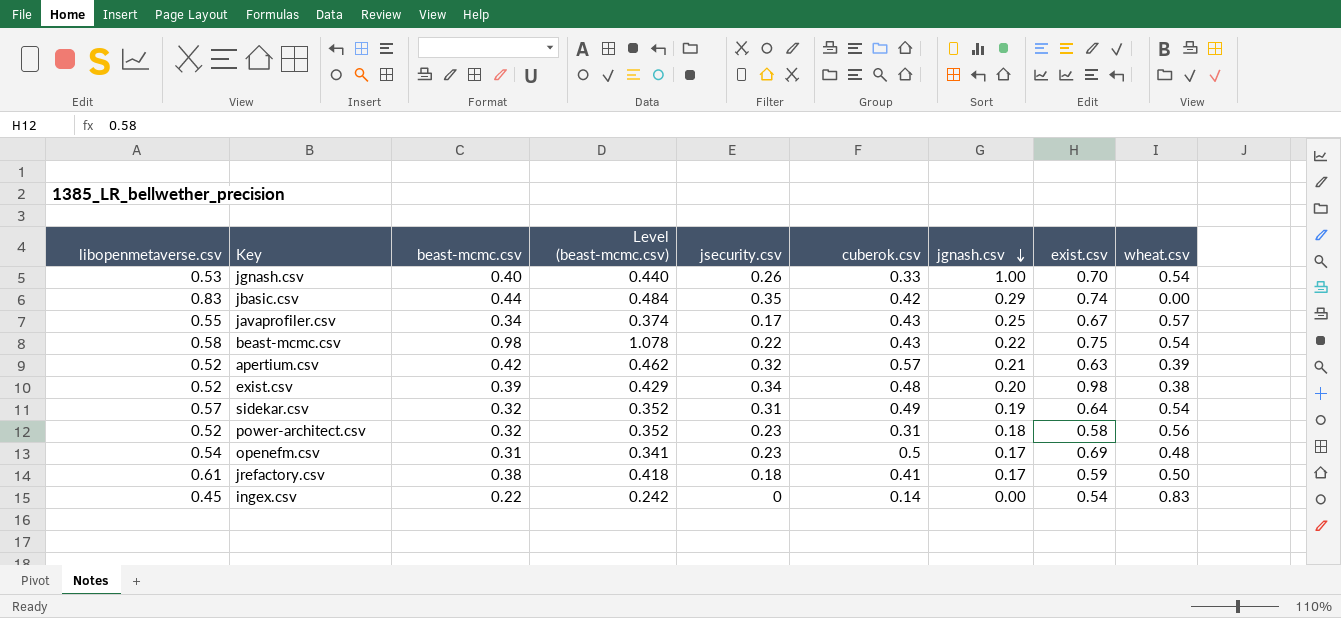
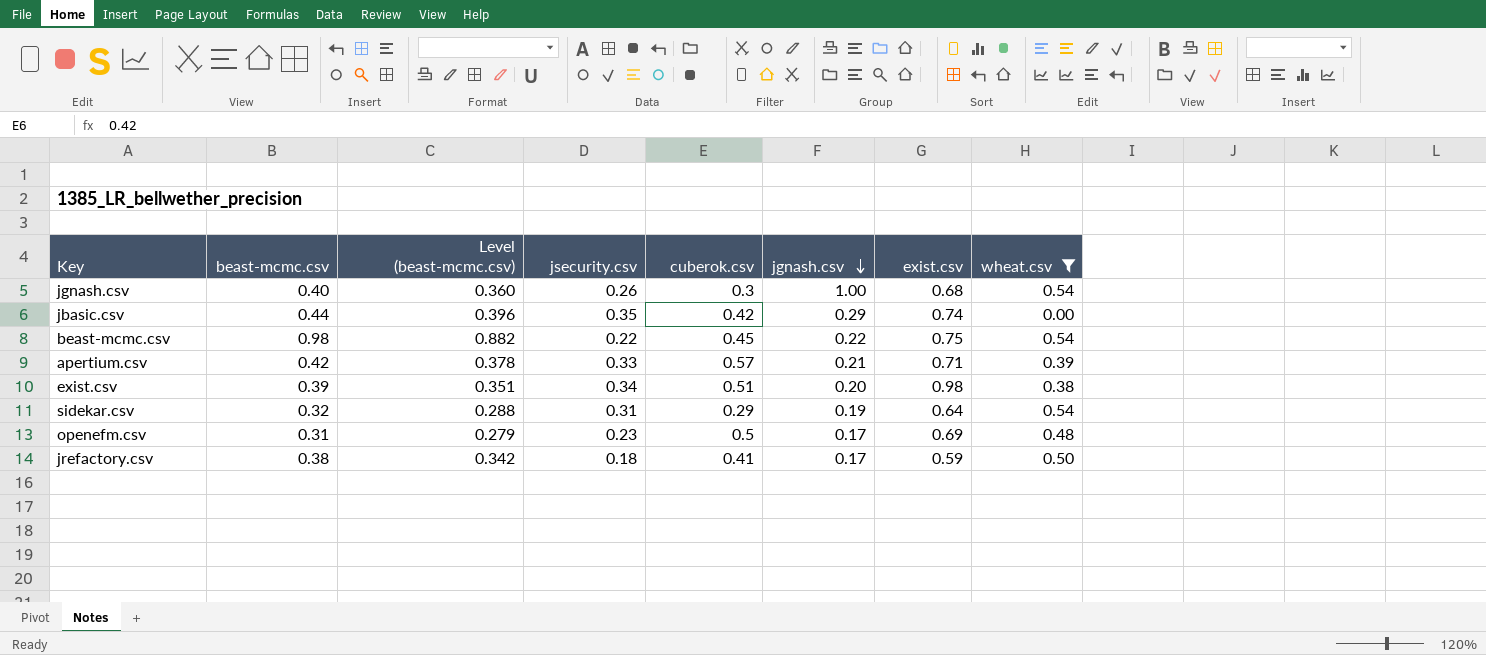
filter: none -> wheat.csv <= 0.54
column libopenmetaverse.csv | position: 1 -> none
column Level (beast-mcmc.csv) | formula: [beast-mcmc.csv] * 1.1 -> [beast-mcmc.csv] * 0.9
jgnash.csv | cuberok.csv: 0.33 -> 0.3
jgnash.csv | exist.csv: 0.70 -> 0.68
beast-mcmc.csv | cuberok.csv: 0.43 -> 0.45
apertium.csv | jsecurity.csv: 0.32 -> 0.33
apertium.csv | exist.csv: 0.63 -> 0.71
exist.csv | cuberok.csv: 0.48 -> 0.51
sidekar.csv | cuberok.csv: 0.49 -> 0.29

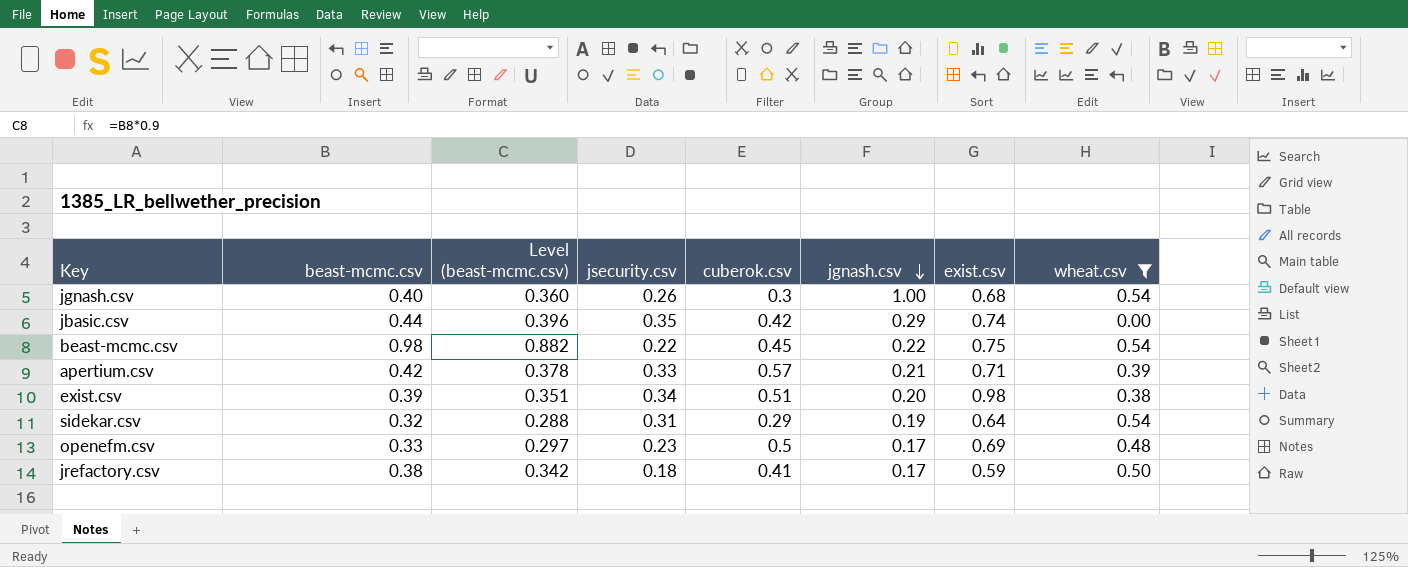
openefm.csv | beast-mcmc.csv: 0.31 -> 0.33
openefm.csv | Level (beast-mcmc.csv): 0.279 -> 0.297

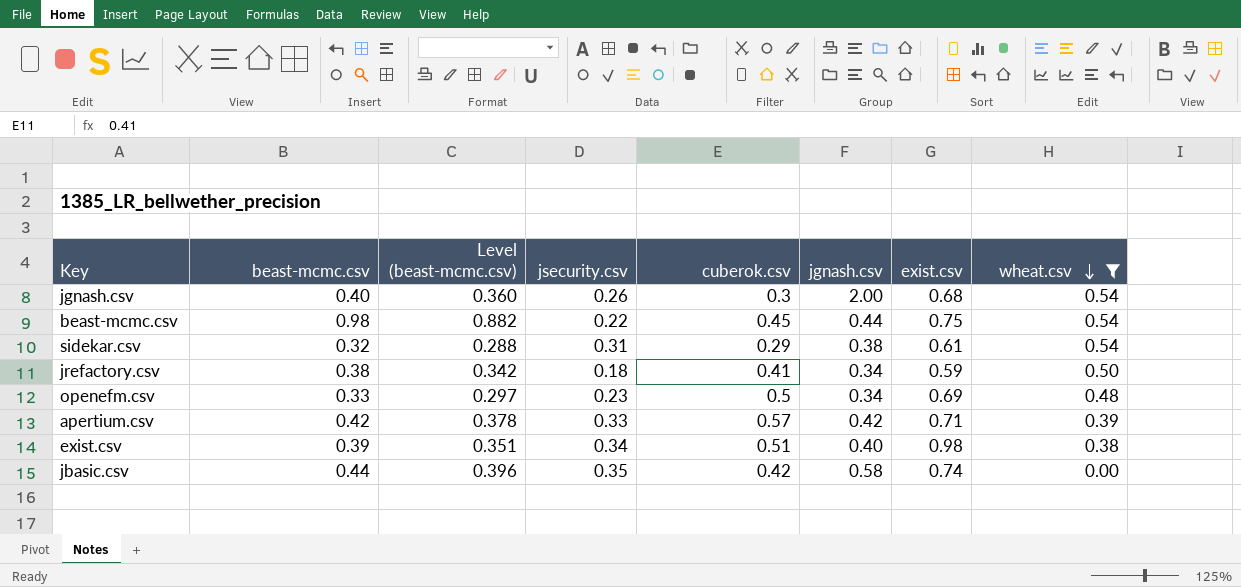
row order: jgnash.csv descending -> wheat.csv descending
jgnash.csv | jgnash.csv: 1.00 -> 2.00
beast-mcmc.csv | jgnash.csv: 0.22 -> 0.44
sidekar.csv | jgnash.csv: 0.19 -> 0.38
sidekar.csv | exist.csv: 0.64 -> 0.61
jrefactory.csv | jgnash.csv: 0.17 -> 0.34
openefm.csv | jgnash.csv: 0.17 -> 0.34
apertium.csv | jgnash.csv: 0.21 -> 0.42
exist.csv | jgnash.csv: 0.20 -> 0.40
jbasic.csv | jgnash.csv: 0.29 -> 0.58

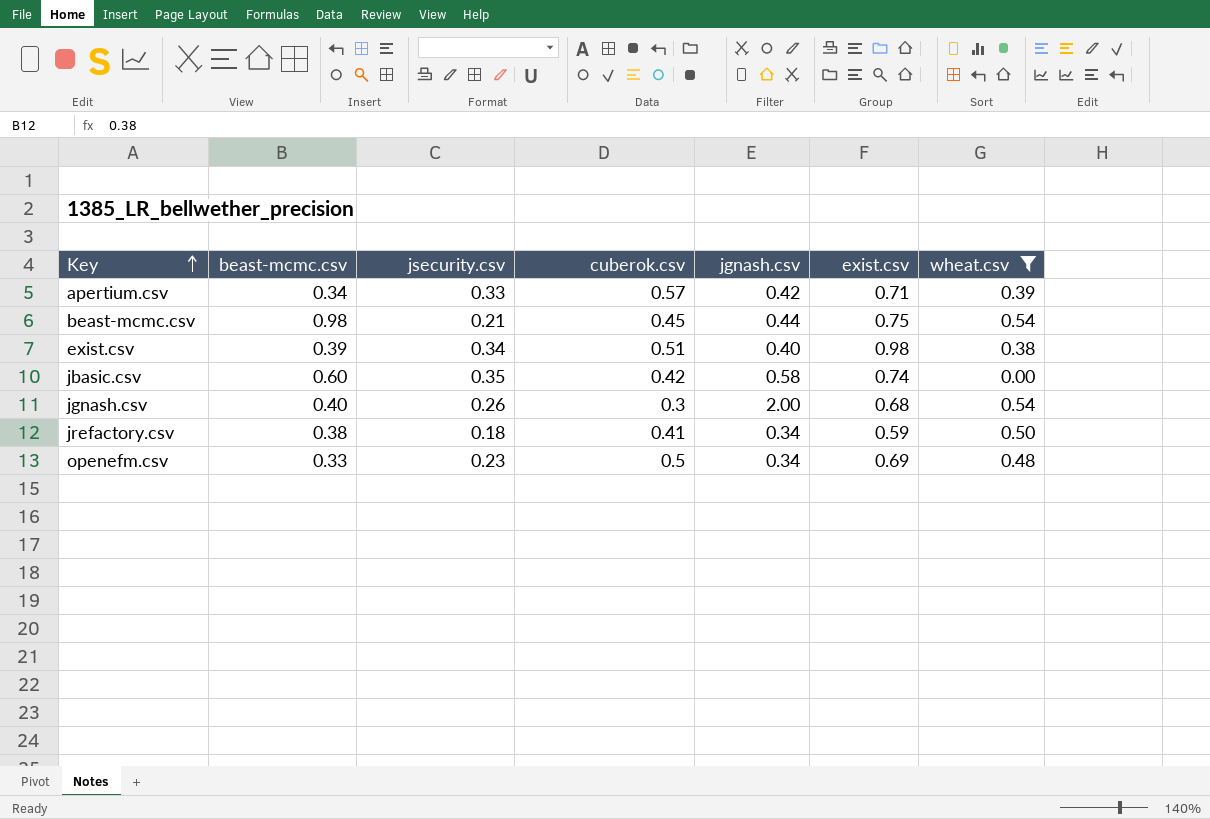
row order: wheat.csv descending -> Key ascending
column Level (beast-mcmc.csv) | formula: [beast-mcmc.csv] * 0.9 -> none
row sidekar.csv: 0.32 | 0.288 | 0.31 | 0.29 | 0.38 | 0.61 | 0.54 -> none
apertium.csv | beast-mcmc.csv: 0.42 -> 0.34
beast-mcmc.csv | jsecurity.csv: 0.22 -> 0.21
jbasic.csv | beast-mcmc.csv: 0.44 -> 0.60

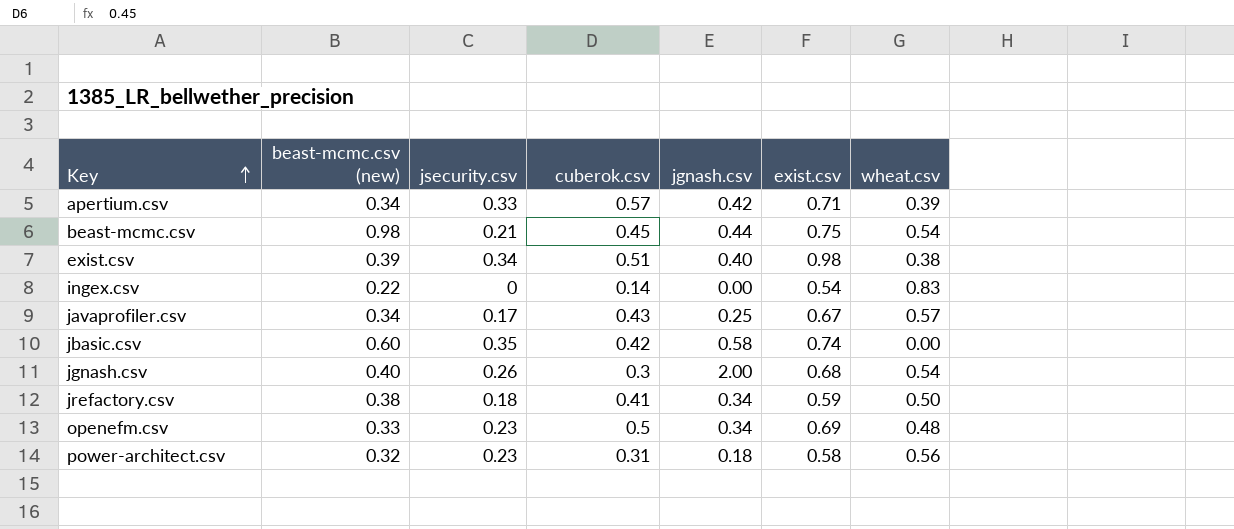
filter: wheat.csv <= 0.54 -> none
column name: beast-mcmc.csv -> beast-mcmc.csv (new)

